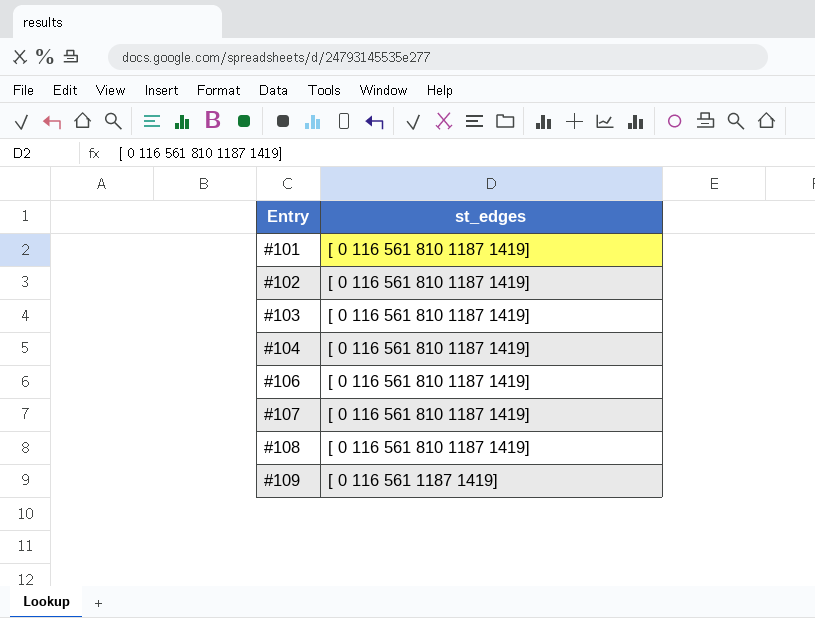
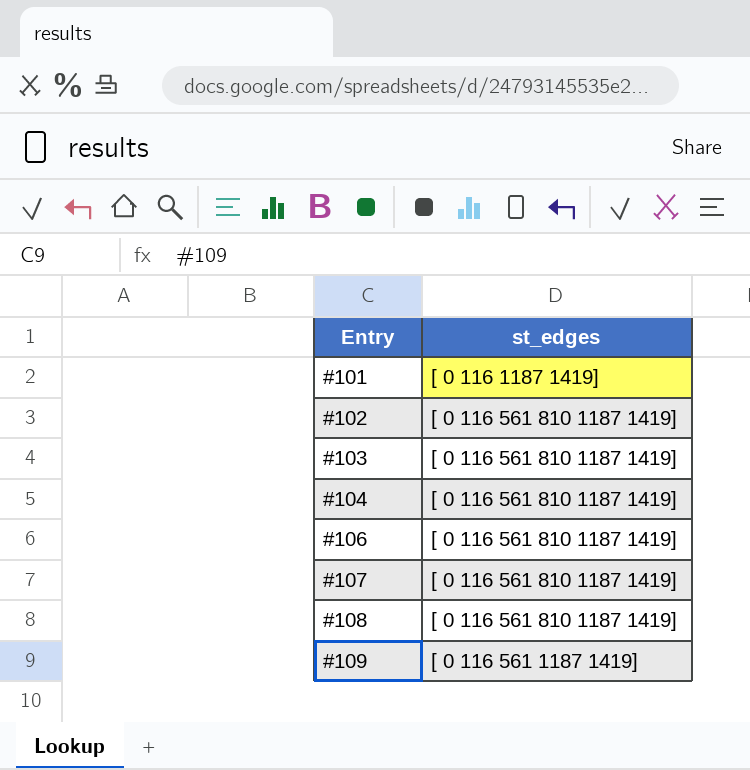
#101 | st_edges: [ 0 116 561 810 1187 1419] -> [ 0 116 1187 1419]

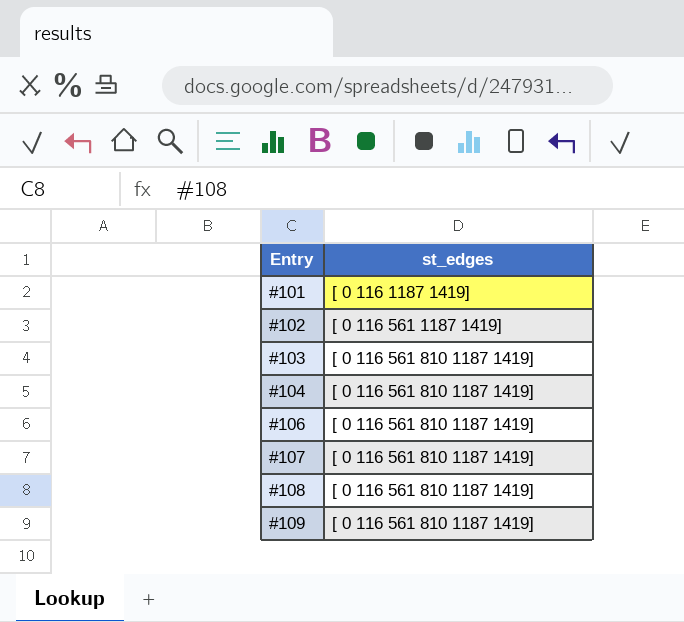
#102 | st_edges: [ 0 116 561 810 1187 1419] -> [ 0 116 561 1187 1419]
#109 | st_edges: [ 0 116 561 1187 1419] -> [ 0 116 561 810 1187 1419]

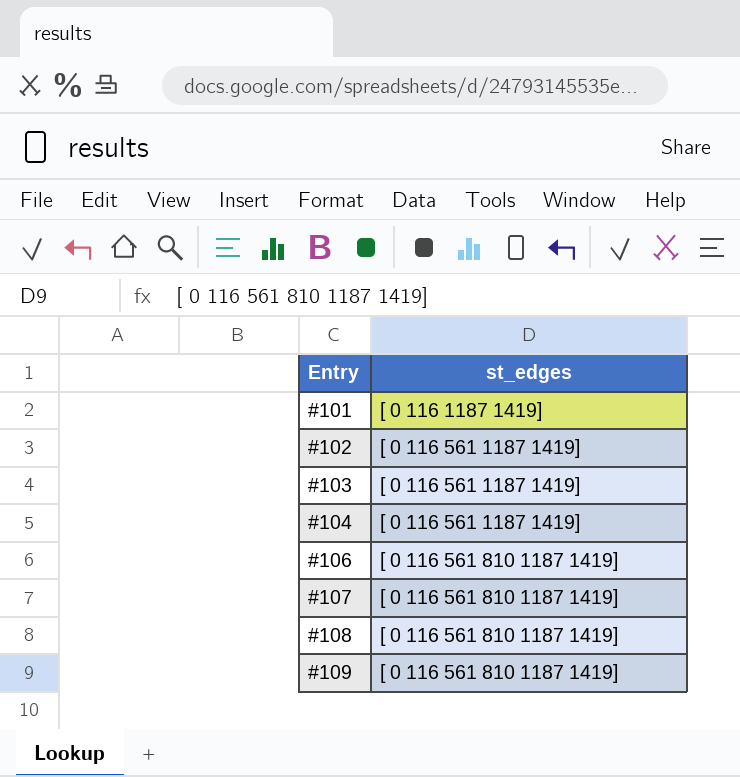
#103 | st_edges: [ 0 116 561 810 1187 1419] -> [ 0 116 561 1187 1419]
#104 | st_edges: [ 0 116 561 810 1187 1419] -> [ 0 116 561 1187 1419]

